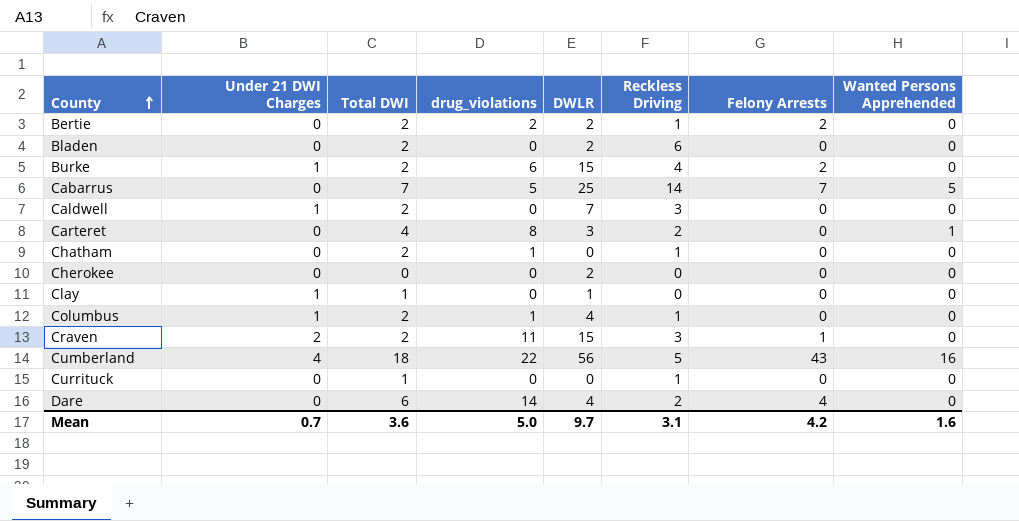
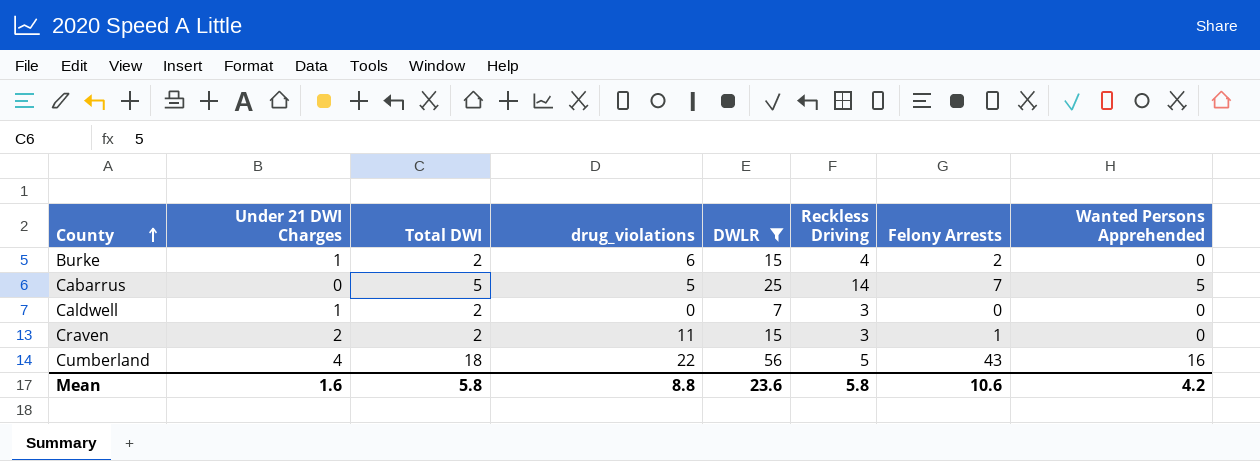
filter: none -> DWLR >= 7
Cabarrus | Total DWI: 7 -> 5
Mean | Under 21 DWI Charges: 0.7 -> 1.6
Mean | Total DWI: 3.6 -> 5.8
Mean | drug_violations: 5.0 -> 8.8
Mean | DWLR: 9.7 -> 23.6
Mean | Reckless Driving: 3.1 -> 5.8
Mean | Felony Arrests: 4.2 -> 10.6
Mean | Wanted Persons Apprehended: 1.6 -> 4.2

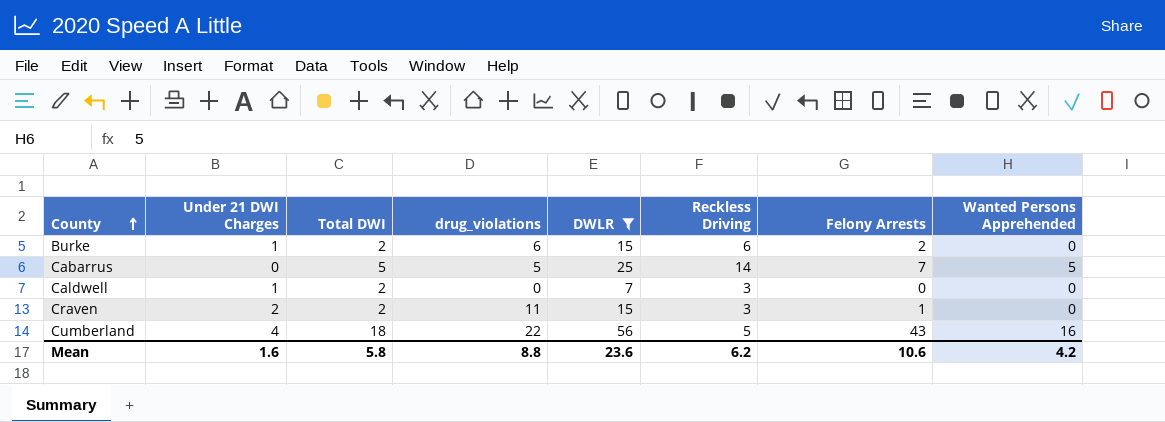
Burke | Reckless Driving: 4 -> 6
Mean | Reckless Driving: 5.8 -> 6.2

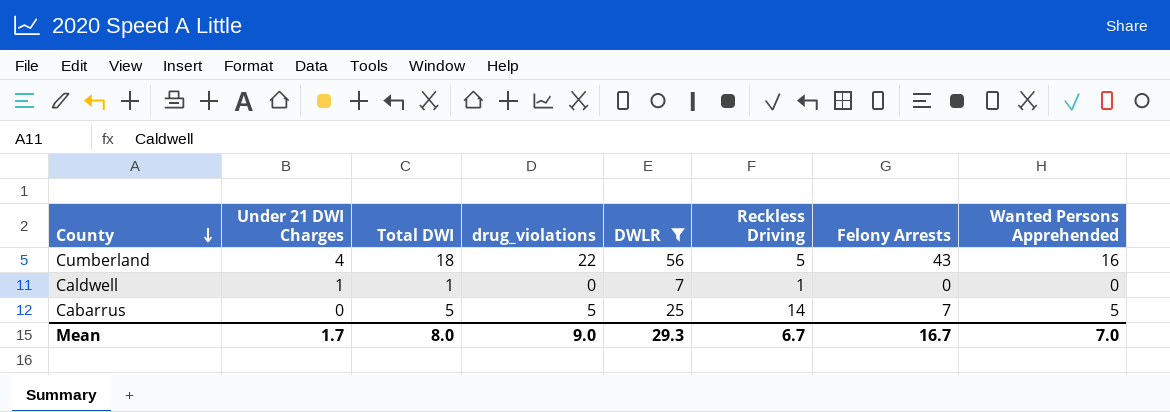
row order: County ascending -> County descending
row Burke: 1 | 2 | 6 | 15 | 6 | 2 | 0 -> none
row Craven: 2 | 2 | 11 | 15 | 3 | 1 | 0 -> none
Caldwell | Total DWI: 2 -> 1
Caldwell | Reckless Driving: 3 -> 1
Mean | Under 21 DWI Charges: 1.6 -> 1.7
Mean | Total DWI: 5.8 -> 8.0
Mean | drug_violations: 8.8 -> 9.0
Mean | DWLR: 23.6 -> 29.3
Mean | Reckless Driving: 6.2 -> 6.7
Mean | Felony Arrests: 10.6 -> 16.7
Mean | Wanted Persons Apprehended: 4.2 -> 7.0

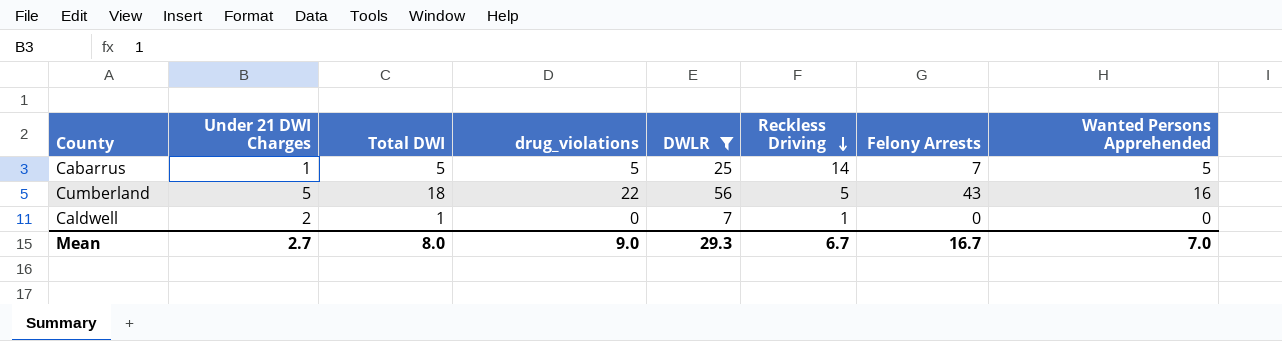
row order: County descending -> Reckless Driving descending
Cabarrus | Under 21 DWI Charges: 0 -> 1
Cumberland | Under 21 DWI Charges: 4 -> 5
Caldwell | Under 21 DWI Charges: 1 -> 2
Mean | Under 21 DWI Charges: 1.7 -> 2.7

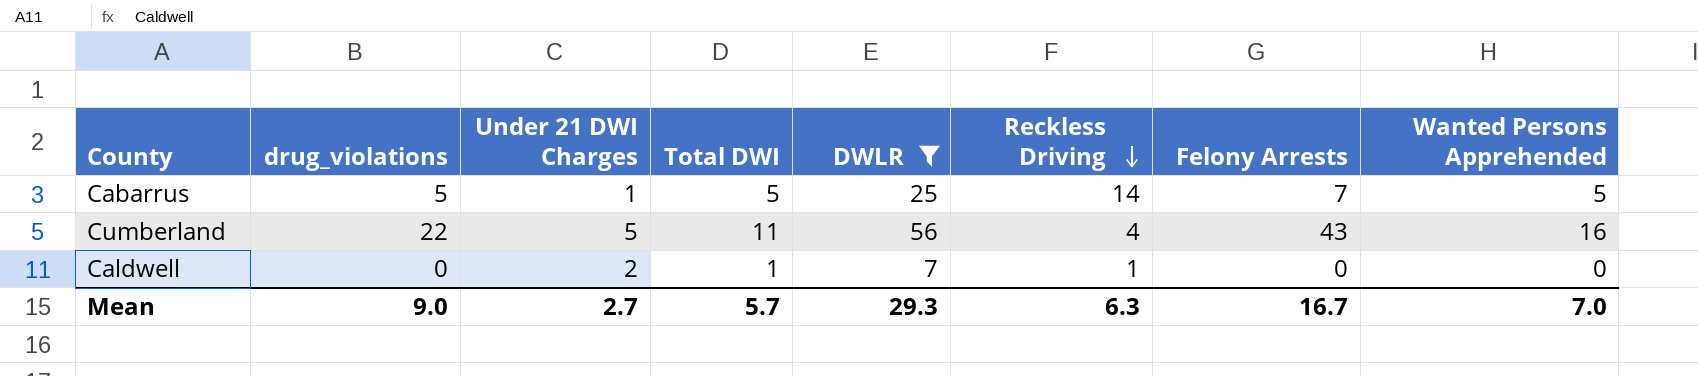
column drug_violations | position: 4 -> 2
Cumberland | Total DWI: 18 -> 11
Cumberland | Reckless Driving: 5 -> 4
Mean | Total DWI: 8.0 -> 5.7
Mean | Reckless Driving: 6.7 -> 6.3

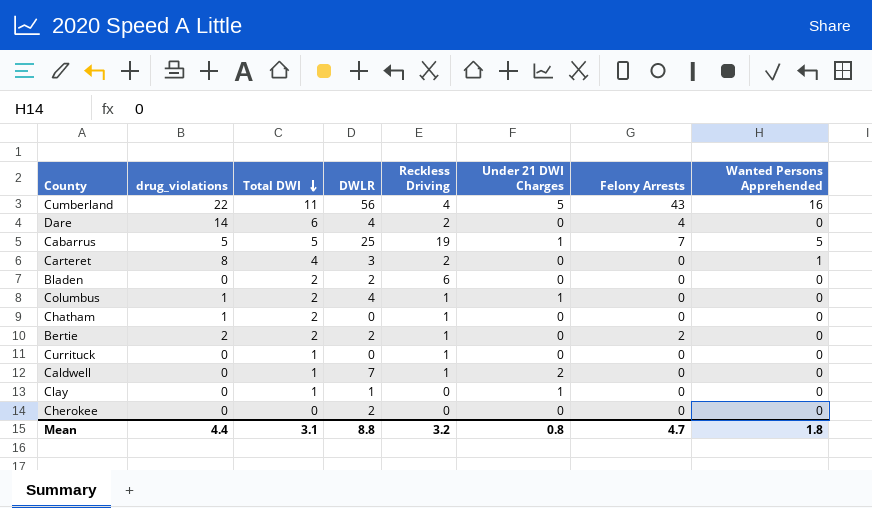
filter: DWLR >= 7 -> none
row order: Reckless Driving descending -> Total DWI descending
column Under 21 DWI Charges | position: 3 -> 6
Cabarrus | Reckless Driving: 14 -> 19
Mean | drug_violations: 9.0 -> 4.4
Mean | Total DWI: 5.7 -> 3.1
Mean | DWLR: 29.3 -> 8.8
Mean | Reckless Driving: 6.3 -> 3.2
Mean | Under 21 DWI Charges: 2.7 -> 0.8
Mean | Felony Arrests: 16.7 -> 4.7
Mean | Wanted Persons Apprehended: 7.0 -> 1.8

